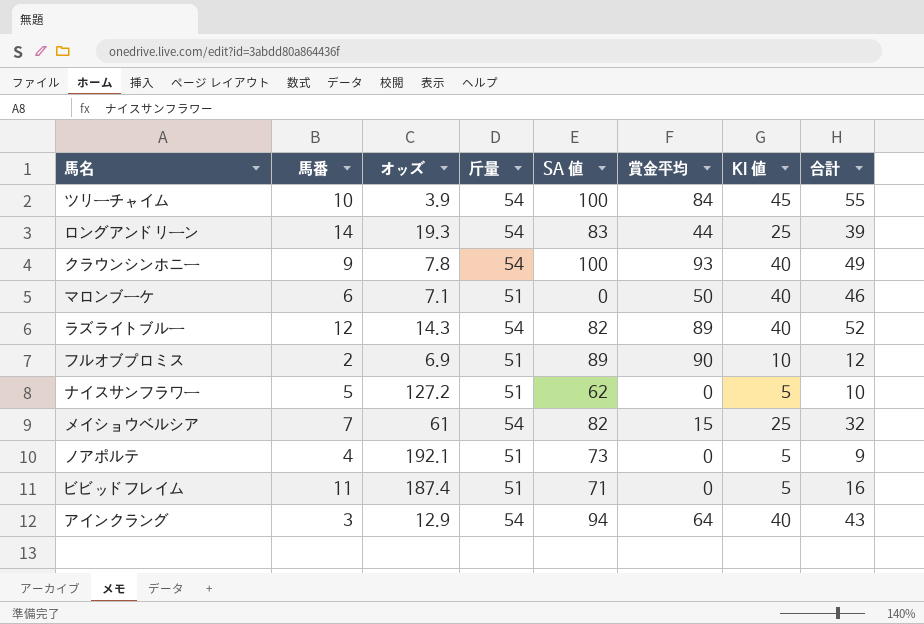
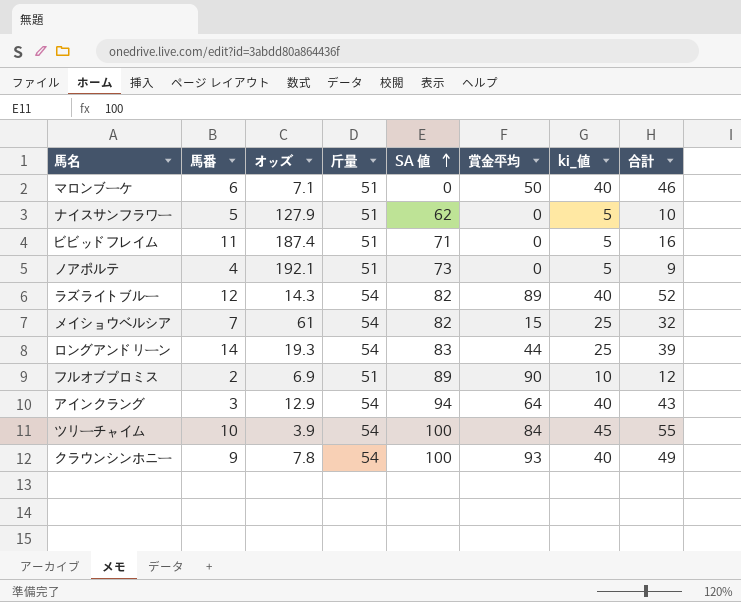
row order: none -> SA 値 ascending
column name: KI 値 -> ki_値
ナイスサンフラワー | オッズ: 127.2 -> 127.9

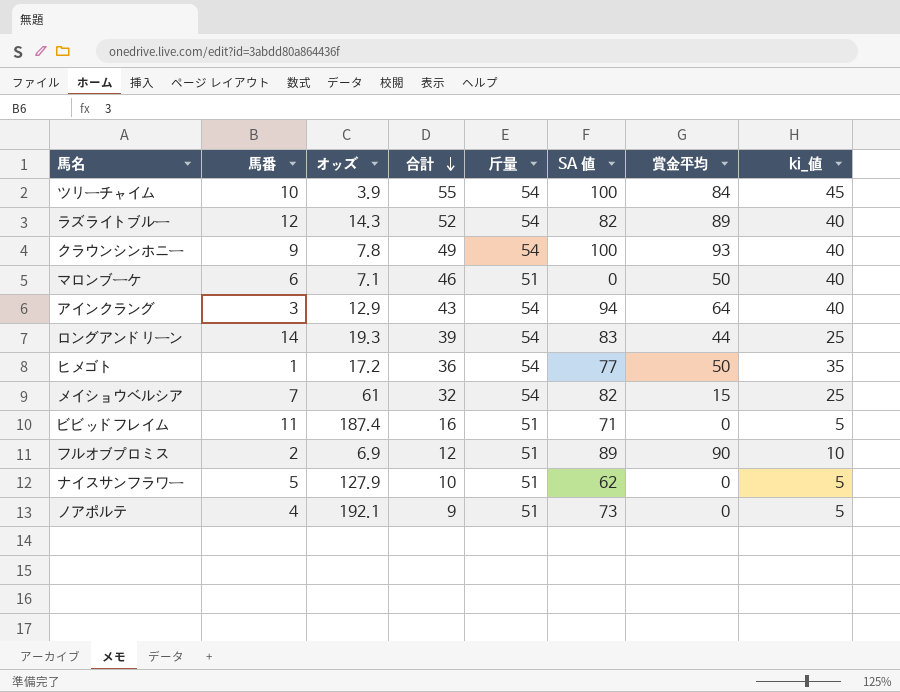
row order: SA 値 ascending -> 合計 descending
column 合計 | position: 8 -> 4
row ヒメゴト: none -> 1 | 17.2 | 36 | 54 | 77 | 50 | 35

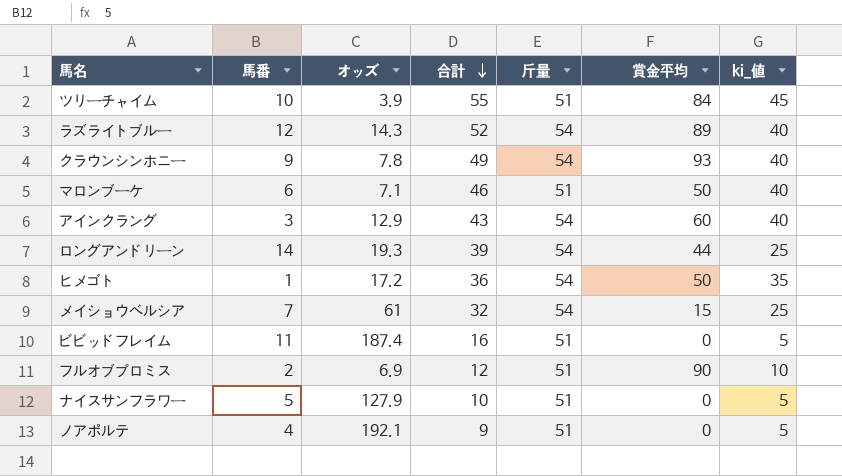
column SA 値 | position: 6 -> none
ツリーチャイム | 斤量: 54 -> 51
アインクラング | 賞金平均: 64 -> 60

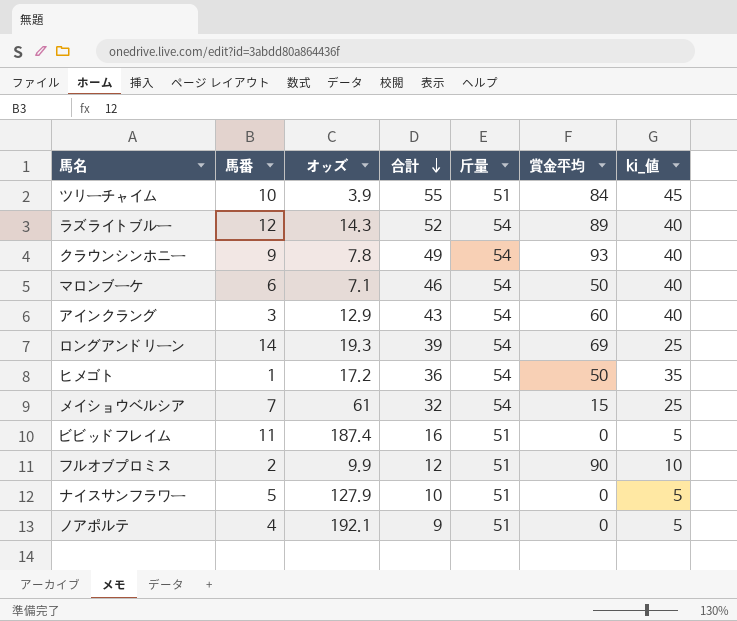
マロンブーケ | 斤量: 51 -> 54
ロングアンドリーン | 賞金平均: 44 -> 69
フルオブプロミス | オッズ: 6.9 -> 9.9

